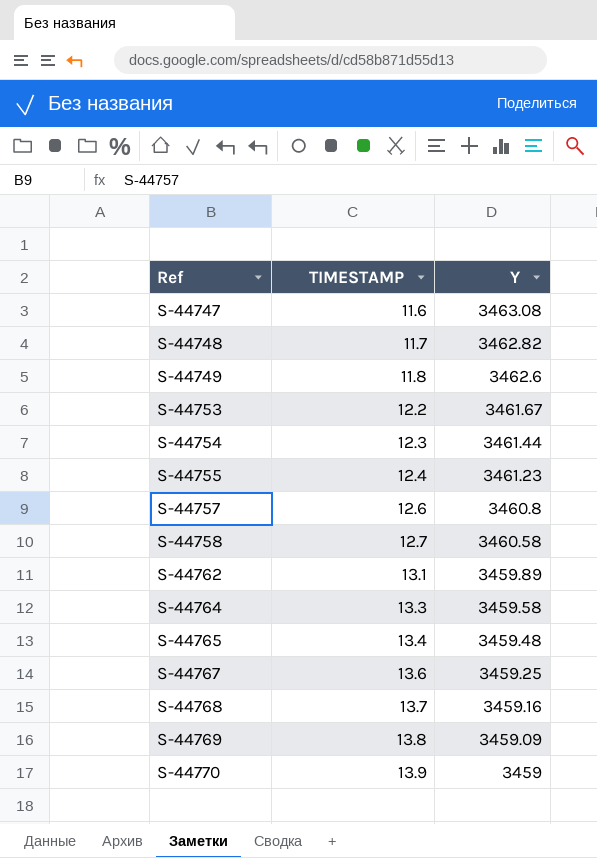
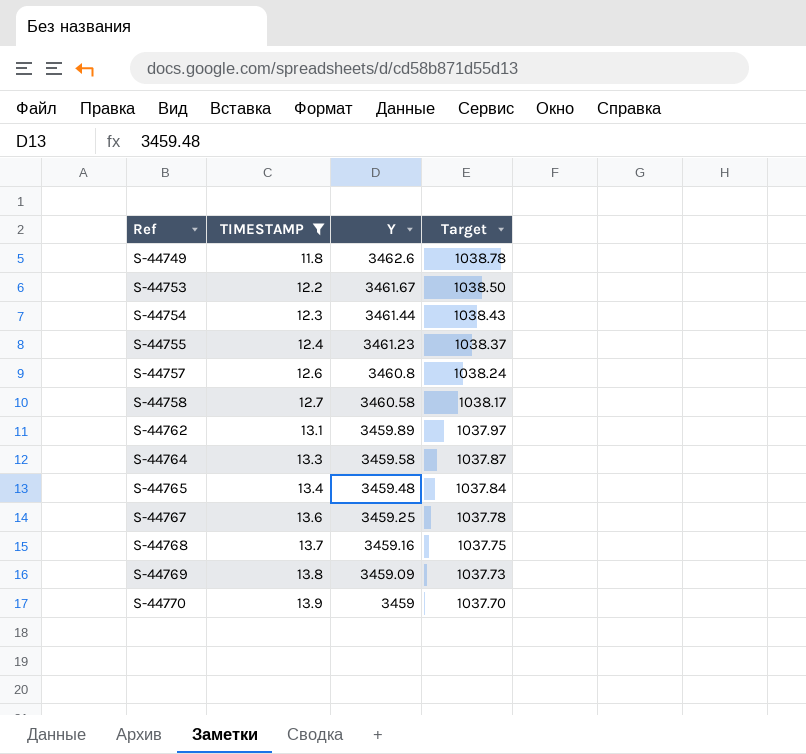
filter: none -> TIMESTAMP >= 11.8
column Target | formula: none -> [Y] * 0.3

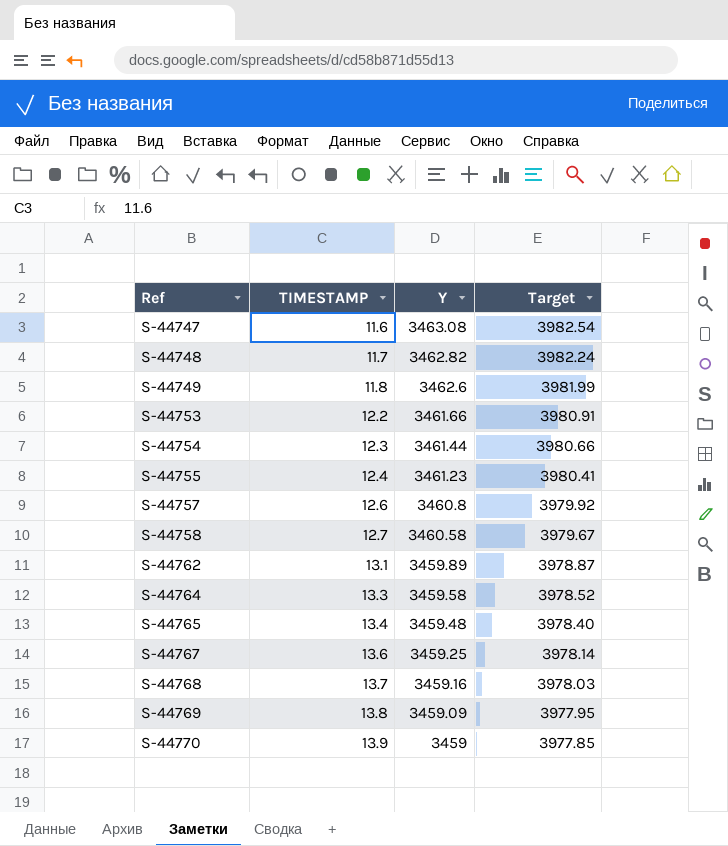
filter: TIMESTAMP >= 11.8 -> none
column Target | formula: [Y] * 0.3 -> [Y] * 1.15
S-44753 | Y: 3461.67 -> 3461.66

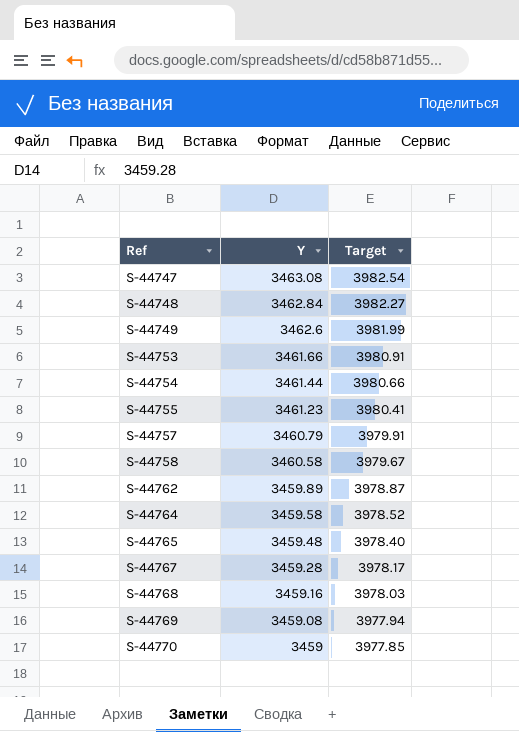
column TIMESTAMP | position: 2 -> none
S-44748 | Y: 3462.82 -> 3462.84
S-44748 | Target: 3982.24 -> 3982.27
S-44757 | Y: 3460.8 -> 3460.79
S-44757 | Target: 3979.92 -> 3979.91
S-44767 | Y: 3459.25 -> 3459.28
S-44767 | Target: 3978.14 -> 3978.17
S-44769 | Y: 3459.09 -> 3459.08
S-44769 | Target: 3977.95 -> 3977.94

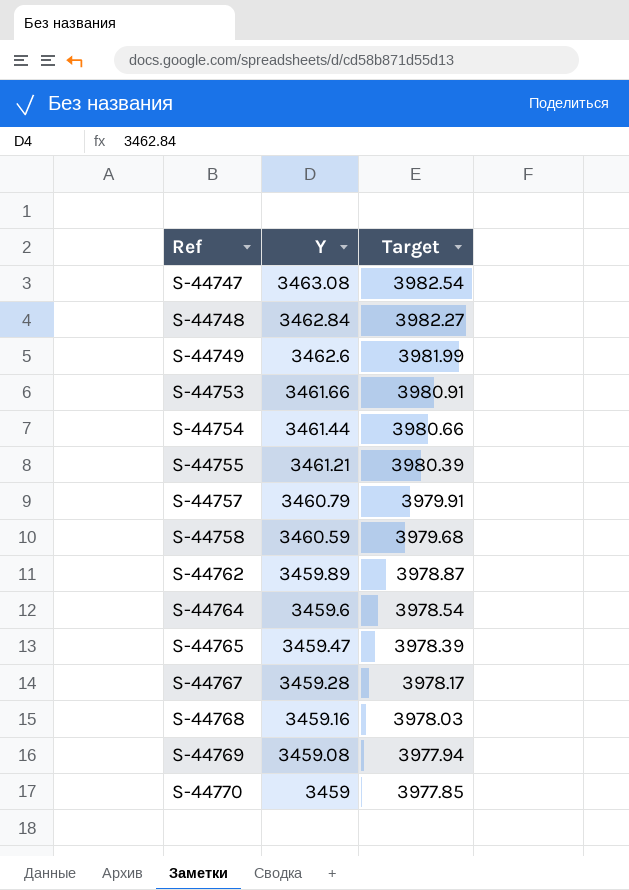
S-44755 | Y: 3461.23 -> 3461.21
S-44755 | Target: 3980.41 -> 3980.39
S-44758 | Y: 3460.58 -> 3460.59
S-44758 | Target: 3979.67 -> 3979.68
S-44764 | Y: 3459.58 -> 3459.6
S-44764 | Target: 3978.52 -> 3978.54
S-44765 | Y: 3459.48 -> 3459.47
S-44765 | Target: 3978.40 -> 3978.39

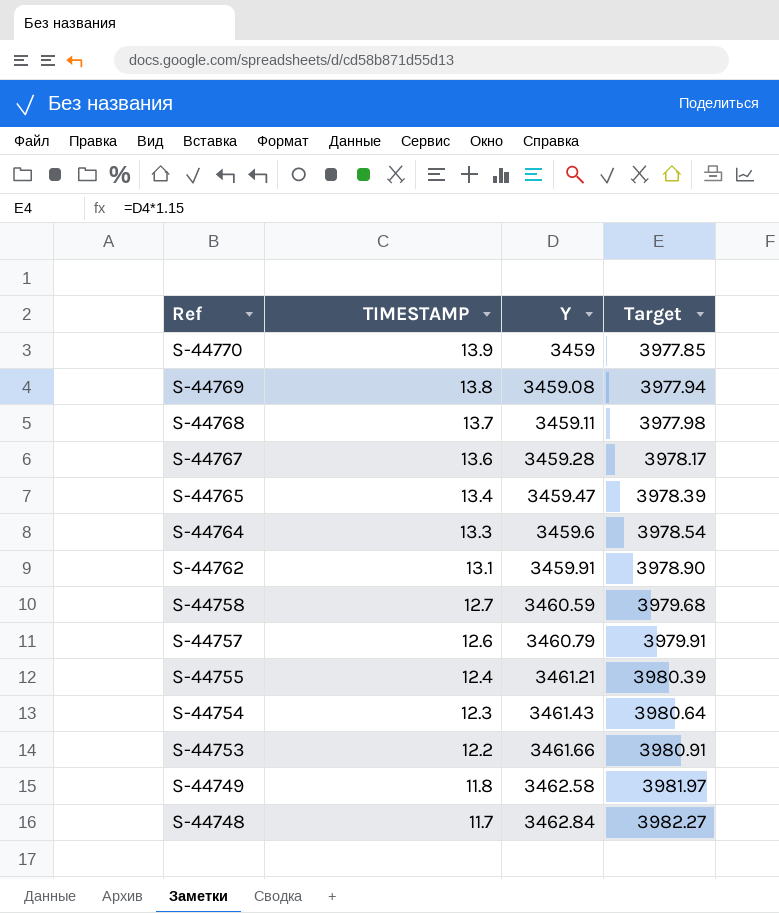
row order: Ref ascending -> Ref descending
column TIMESTAMP | position: none -> 2
row S-44747: 3463.08 | 3982.54 -> none
S-44768 | Y: 3459.16 -> 3459.11
S-44768 | Target: 3978.03 -> 3977.98
S-44762 | Y: 3459.89 -> 3459.91
S-44762 | Target: 3978.87 -> 3978.90
S-44754 | Y: 3461.44 -> 3461.43
S-44754 | Target: 3980.66 -> 3980.64
S-44749 | Y: 3462.6 -> 3462.58
S-44749 | Target: 3981.99 -> 3981.97

